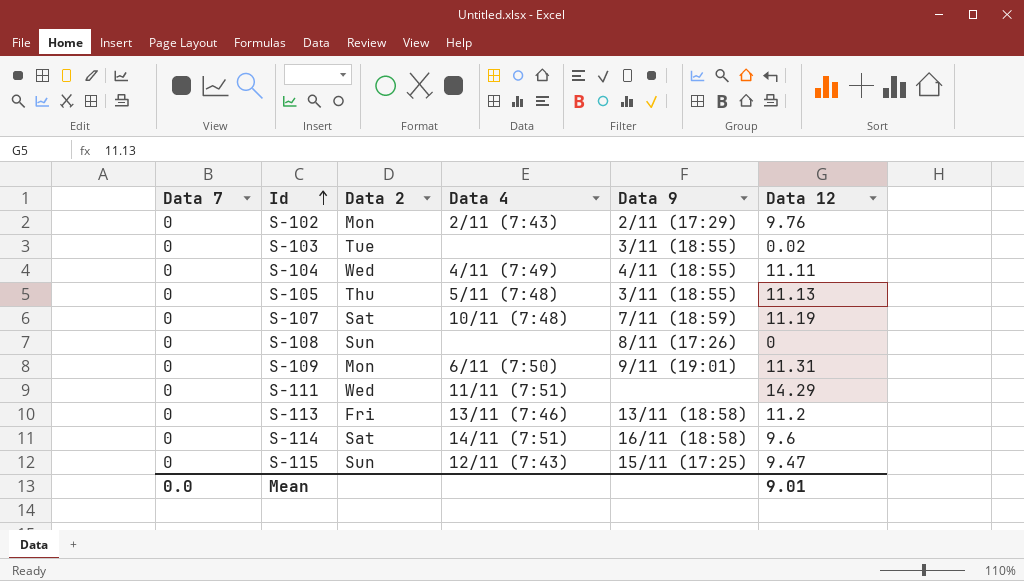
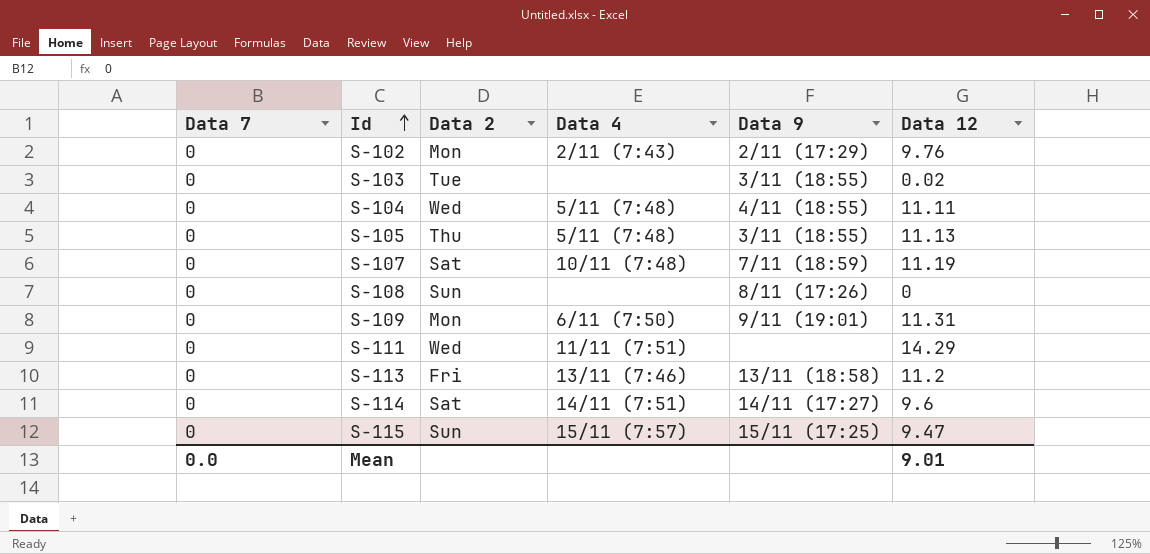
S-104 | Data 4: 4/11 (7:49) -> 5/11 (7:48)
S-114 | Data 9: 16/11 (18:58) -> 14/11 (17:27)
S-115 | Data 4: 12/11 (7:43) -> 15/11 (7:57)

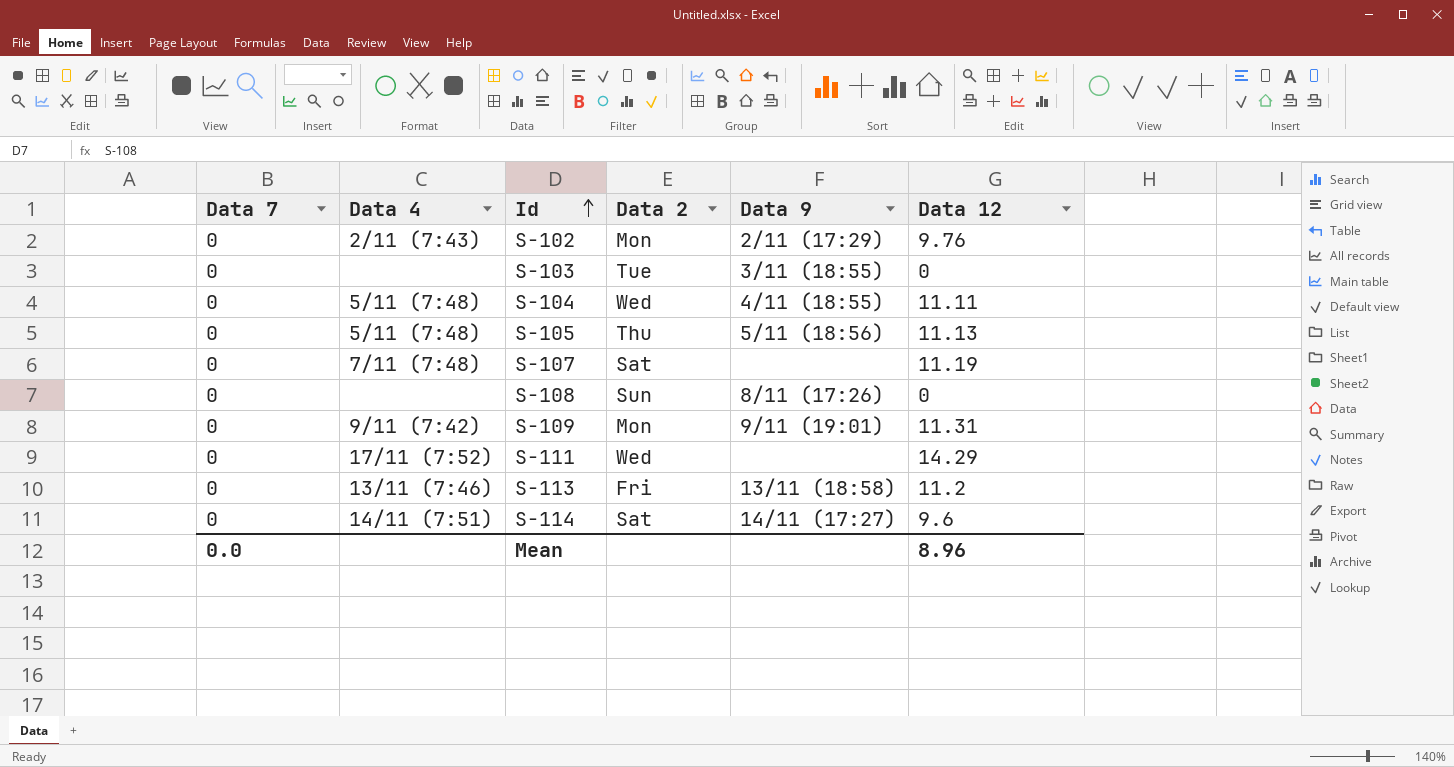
column Data 4 | position: 4 -> 2
row S-115: 0 | Sun | 15/11 (7:57) | 15/11 (17:25) | 9.47 -> none
S-103 | Data 12: 0.02 -> 0
S-105 | Data 9: 3/11 (18:55) -> 5/11 (18:56)
S-107 | Data 4: 10/11 (7:48) -> 7/11 (7:48)
S-107 | Data 9: 7/11 (18:59) -> none
S-109 | Data 4: 6/11 (7:50) -> 9/11 (7:42)
S-111 | Data 4: 11/11 (7:51) -> 17/11 (7:52)
Mean | Data 12: 9.01 -> 8.96

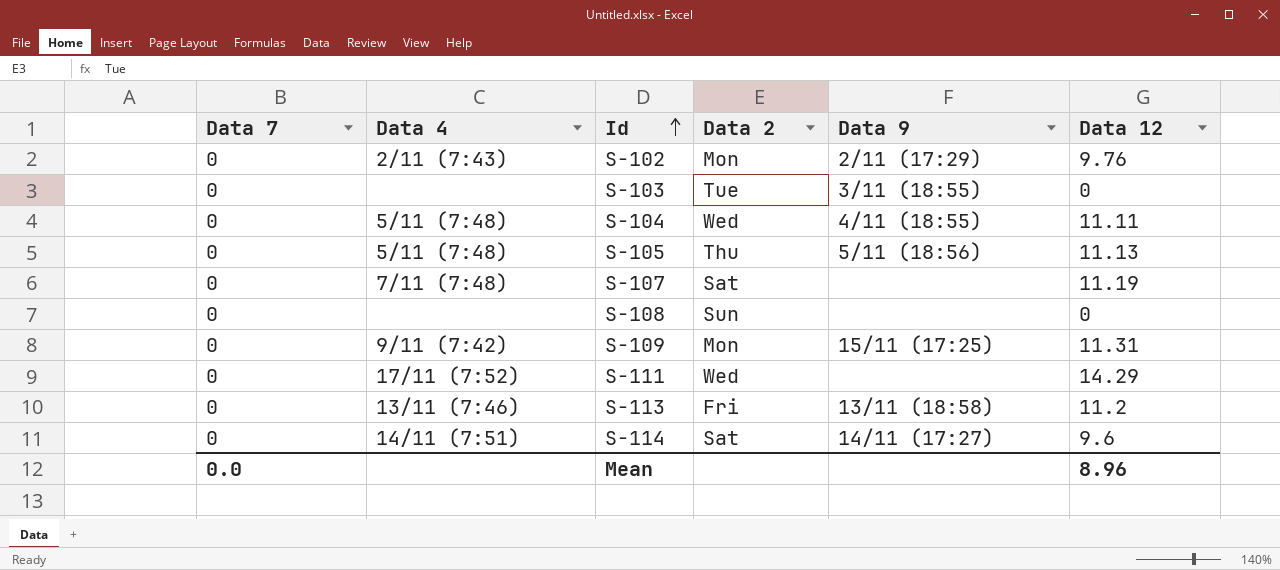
S-108 | Data 9: 8/11 (17:26) -> none
S-109 | Data 9: 9/11 (19:01) -> 15/11 (17:25)

